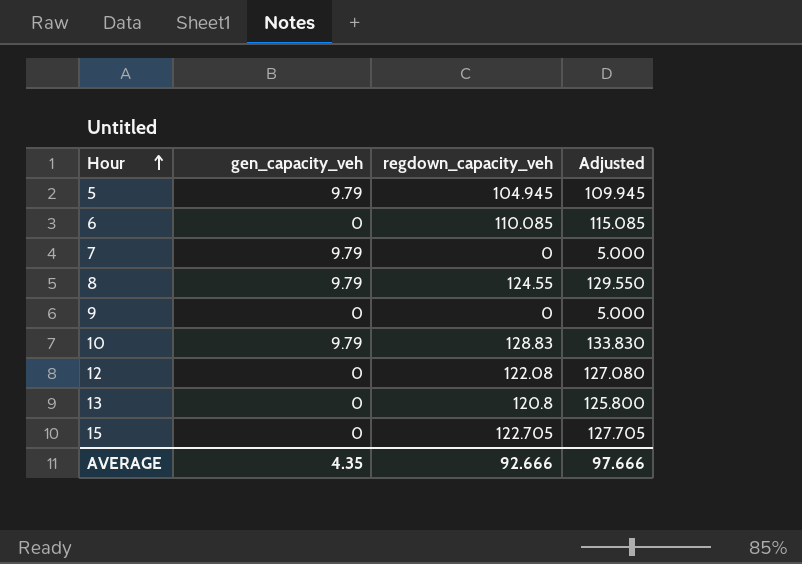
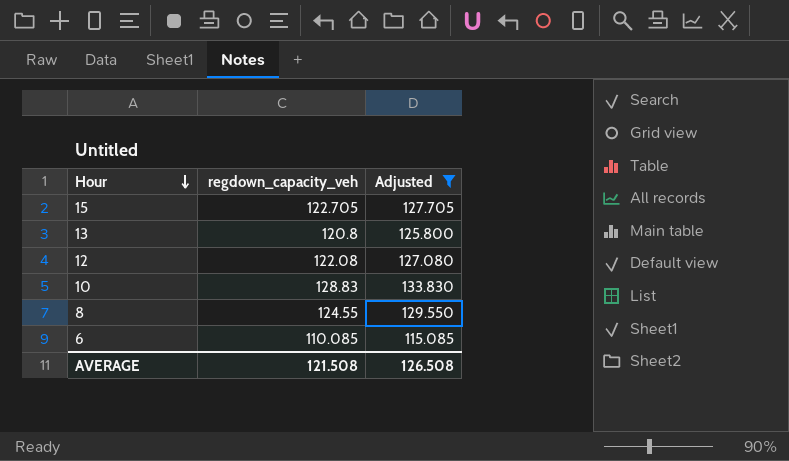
filter: none -> Adjusted >= 115.085
row order: Hour ascending -> Hour descending
column gen_capacity_veh | position: 2 -> none
AVERAGE | regdown_capacity_veh: 92.666 -> 121.508
AVERAGE | Adjusted: 97.666 -> 126.508

